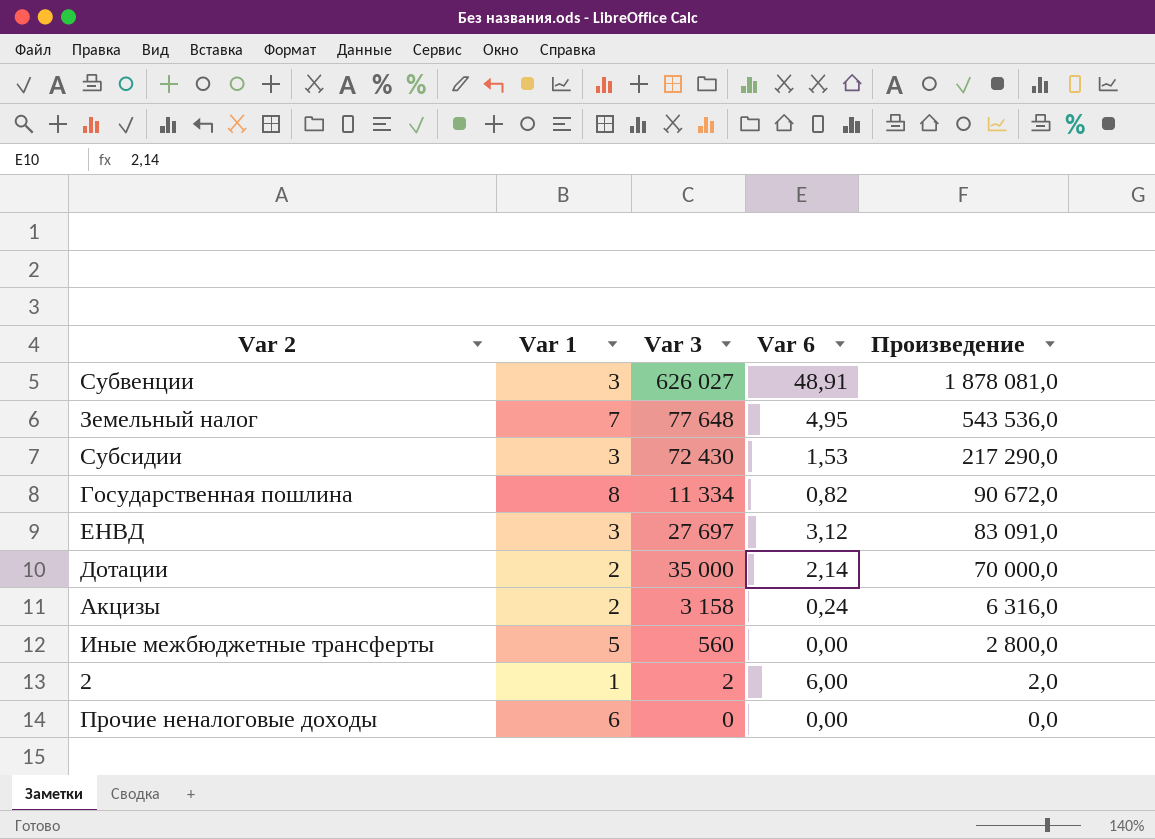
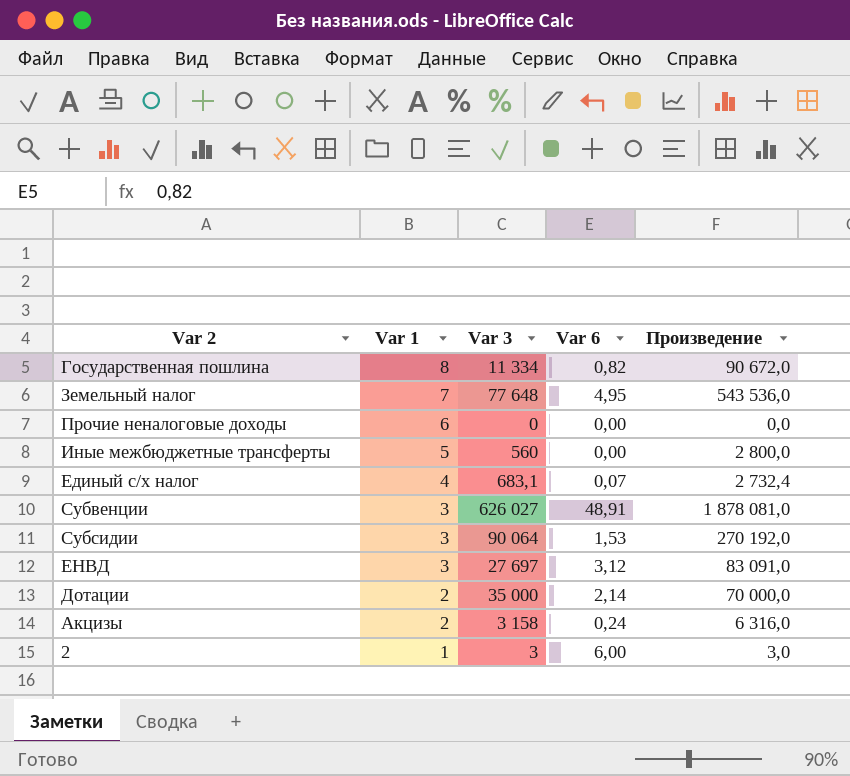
row order: Произведение descending -> Var 1 descending
row Единый с/х налог: none -> 4 | 683,1 | 0,07 | 2 732,4
Субсидии | Var 3: 72 430 -> 90 064
Субсидии | Произведение: 217 290,0 -> 270 192,0
2 | Var 3: 2 -> 3
2 | Произведение: 2,0 -> 3,0

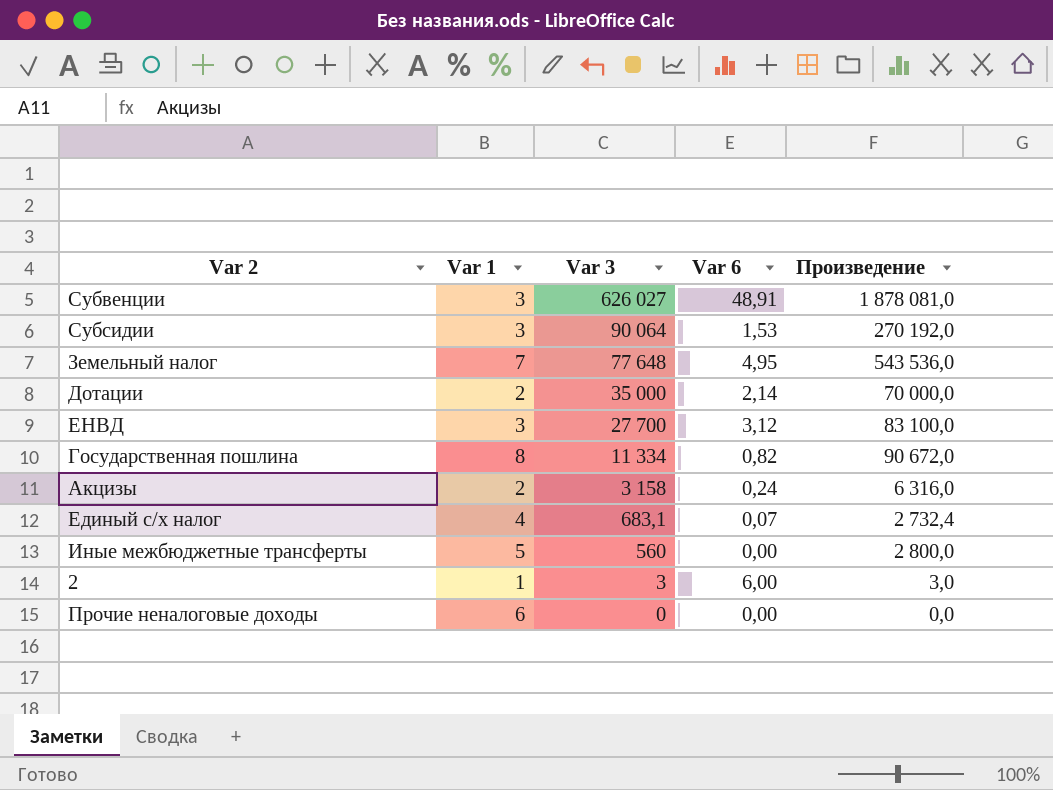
row order: Var 1 descending -> Var 3 descending
ЕНВД | Var 3: 27 697 -> 27 700
ЕНВД | Произведение: 83 091,0 -> 83 100,0

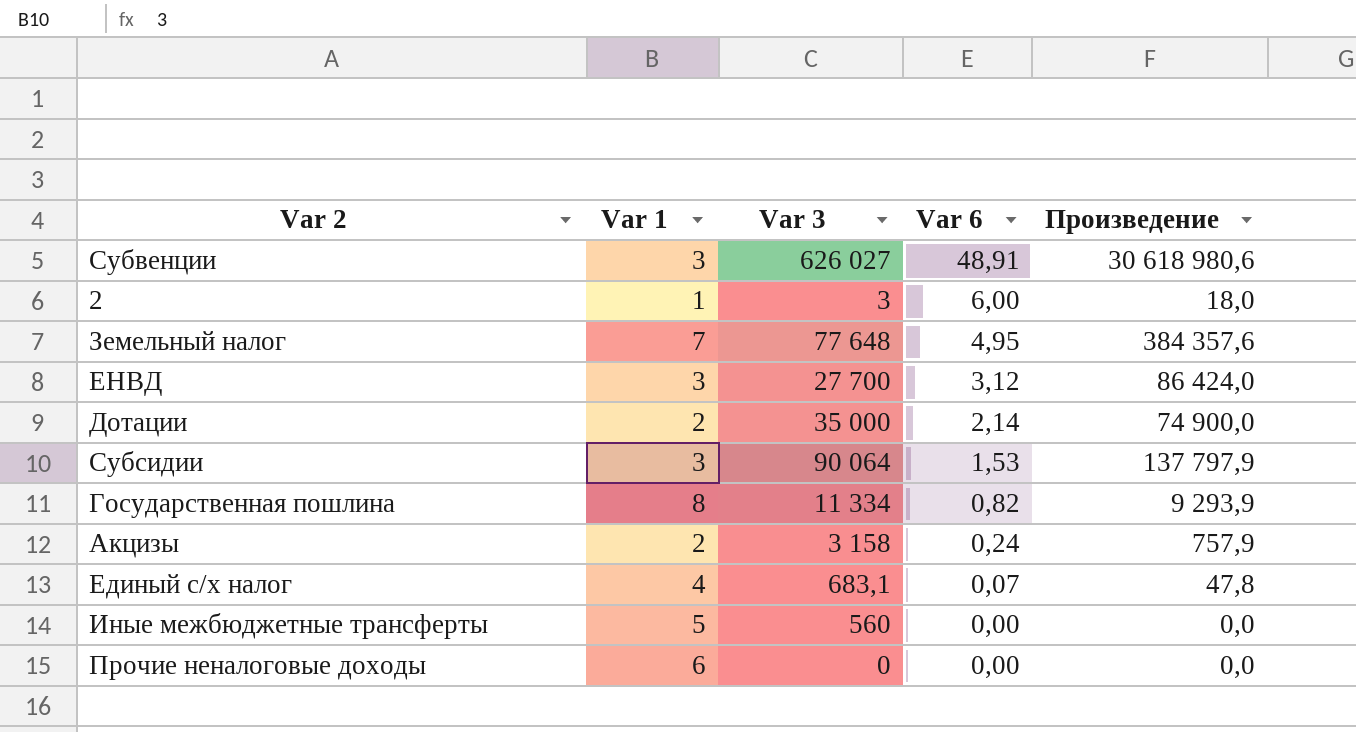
row order: Var 3 descending -> Var 6 descending
column Произведение | formula: [Var 1] * [Var 3] -> [Var 3] * [Var 6]

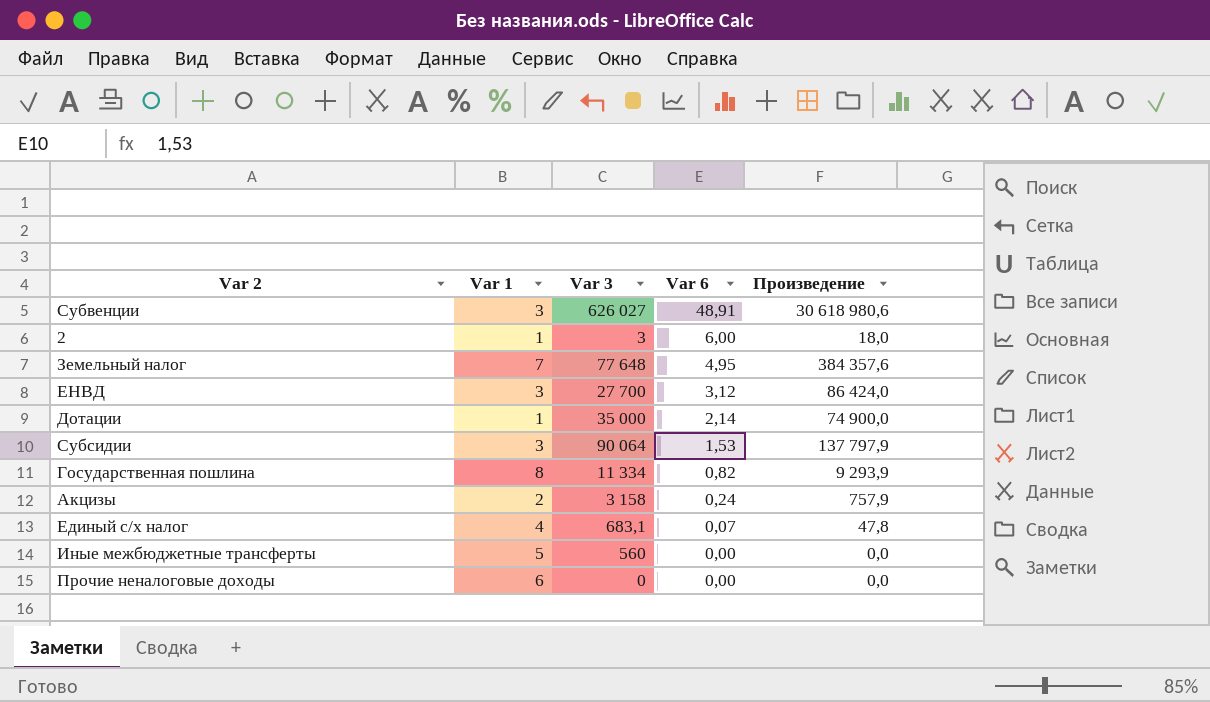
Дотации | Var 1: 2 -> 1

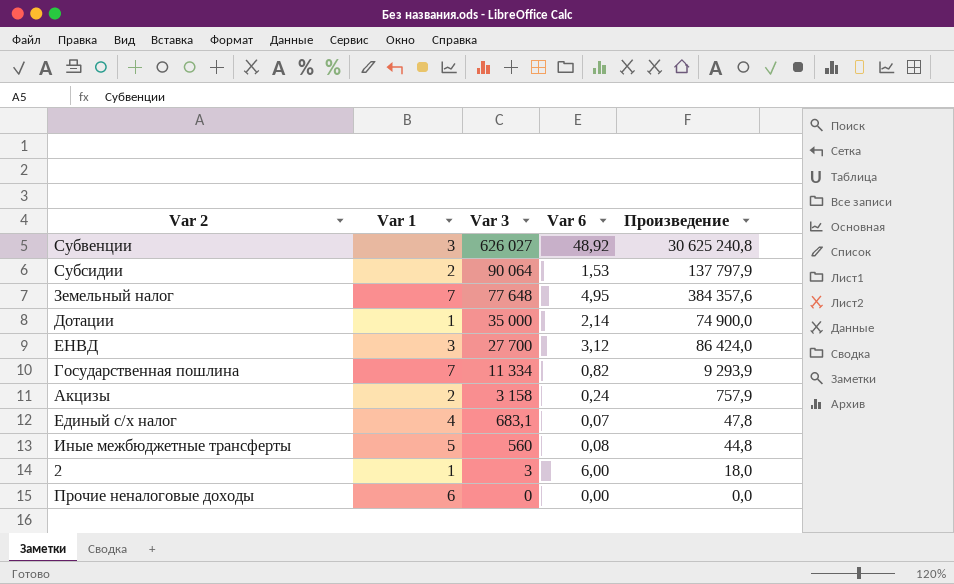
row order: Var 6 descending -> Var 3 descending
Субвенции | Var 6: 48,91 -> 48,92
Субвенции | Произведение: 30 618 980,6 -> 30 625 240,8
Субсидии | Var 1: 3 -> 2
Государственная пошлина | Var 1: 8 -> 7
Иные межбюджетные трансферты | Var 6: 0,00 -> 0,08
Иные межбюджетные трансферты | Произведение: 0,0 -> 44,8

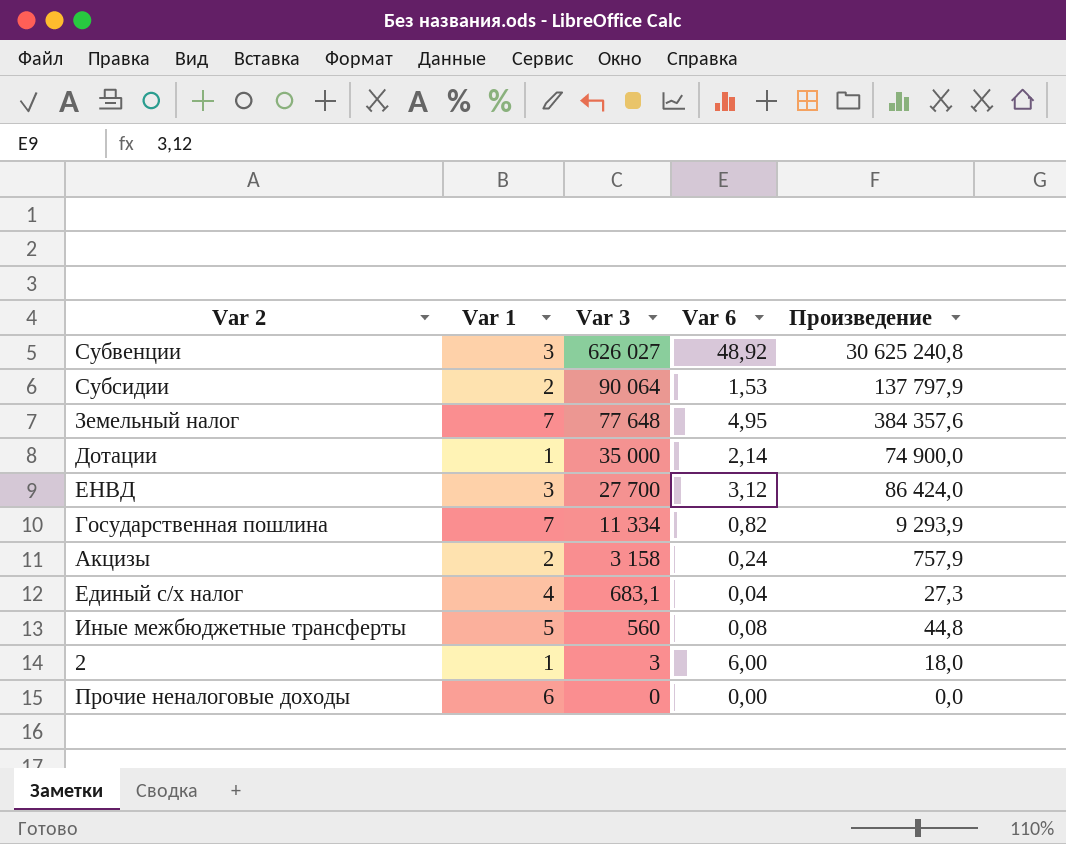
Единый с/х налог | Var 6: 0,07 -> 0,04
Единый с/х налог | Произведение: 47,8 -> 27,3

